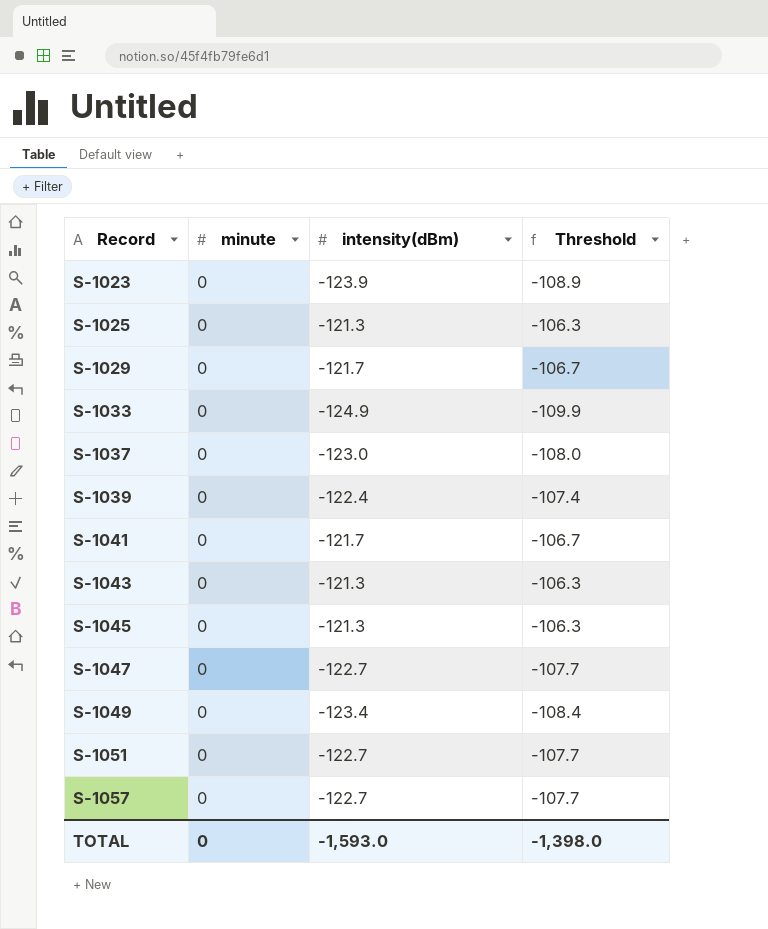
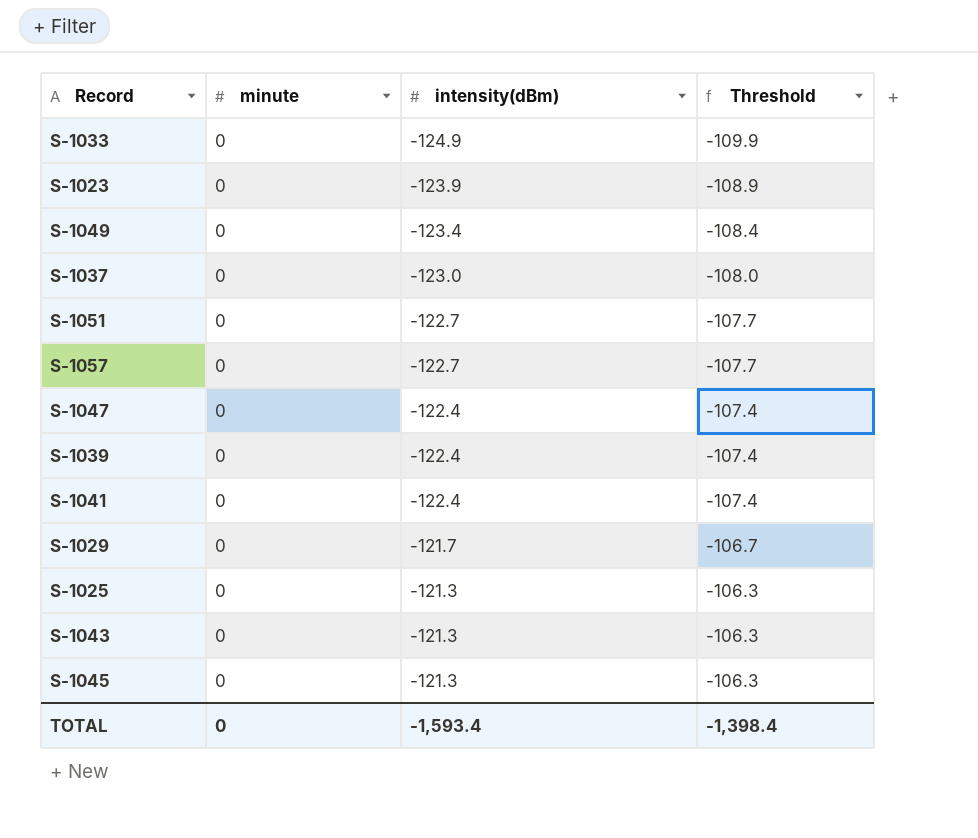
row order: Record ascending -> intensity(dBm) ascending
S-1047 | intensity(dBm): -122.7 -> -122.4
S-1047 | Threshold: -107.7 -> -107.4
S-1041 | intensity(dBm): -121.7 -> -122.4
S-1041 | Threshold: -106.7 -> -107.4
TOTAL | intensity(dBm): -1,593.0 -> -1,593.4
TOTAL | Threshold: -1,398.0 -> -1,398.4

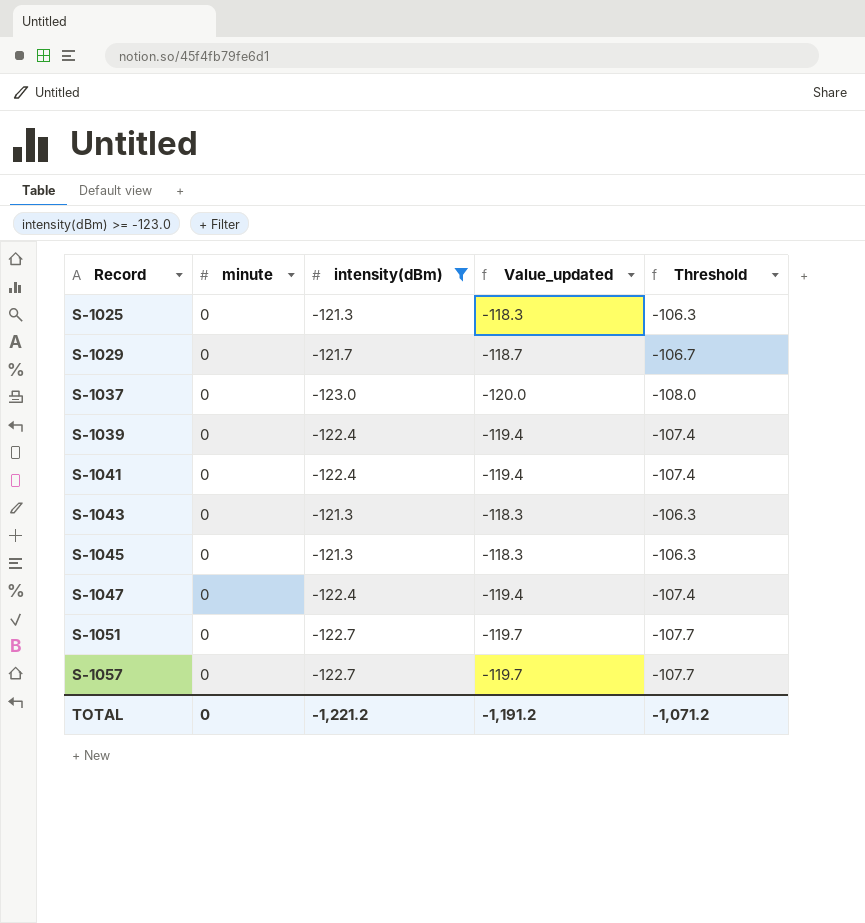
filter: none -> intensity(dBm) >= -123.0
row order: intensity(dBm) ascending -> Record ascending
column Value_updated | formula: none -> [intensity(dBm)] + 3
TOTAL | intensity(dBm): -1,593.4 -> -1,221.2
TOTAL | Threshold: -1,398.4 -> -1,071.2

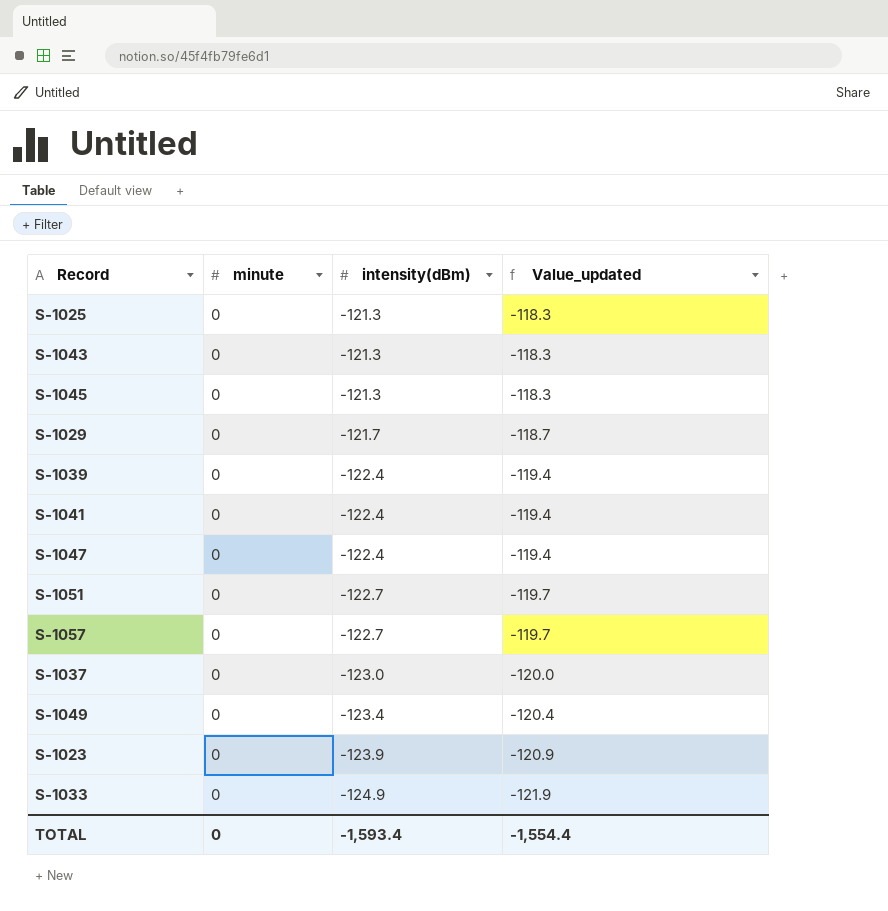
filter: intensity(dBm) >= -123.0 -> none
row order: Record ascending -> intensity(dBm) descending
column Threshold | formula: [intensity(dBm)] + 15 -> none
TOTAL | intensity(dBm): -1,221.2 -> -1,593.4
TOTAL | Value_updated: -1,191.2 -> -1,554.4

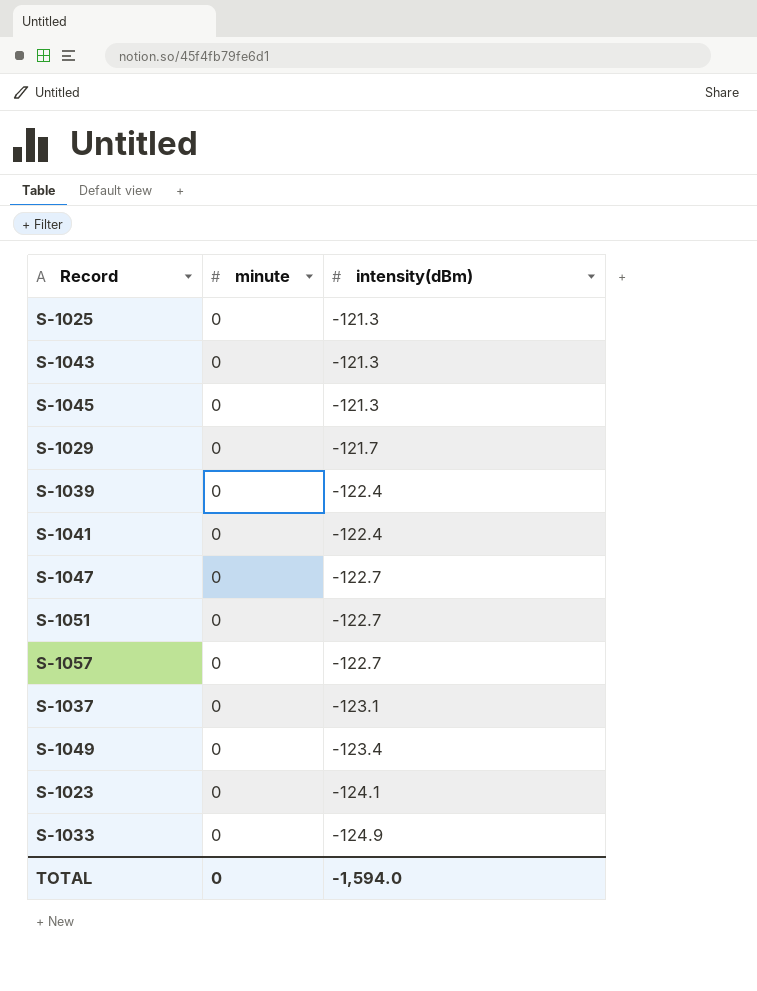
column Value_updated | formula: [intensity(dBm)] + 3 -> none
S-1047 | intensity(dBm): -122.4 -> -122.7
S-1037 | intensity(dBm): -123.0 -> -123.1
S-1023 | intensity(dBm): -123.9 -> -124.1
TOTAL | intensity(dBm): -1,593.4 -> -1,594.0

